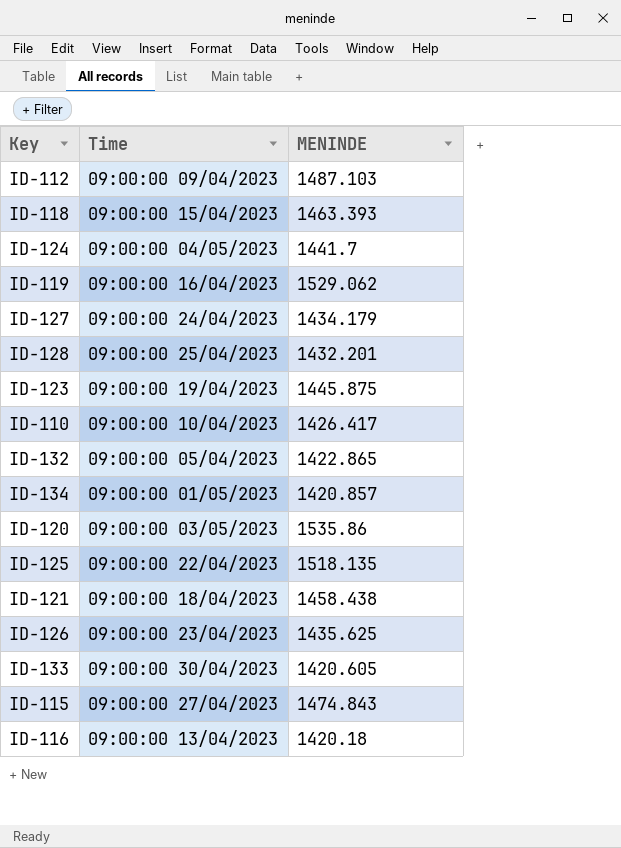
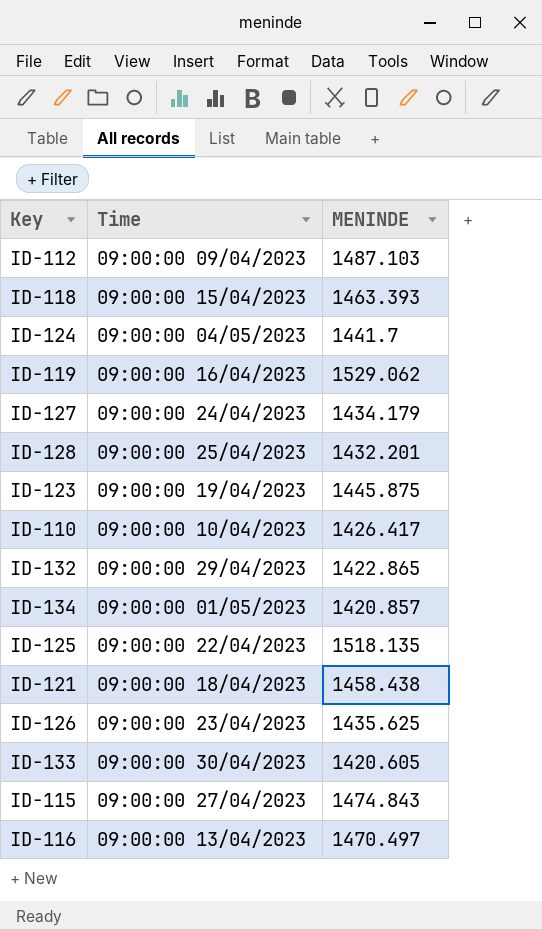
row ID-120: 09:00:00 03/05/2023 | 1535.86 -> none
ID-132 | Time: 09:00:00 05/04/2023 -> 09:00:00 29/04/2023
ID-116 | MENINDE: 1420.18 -> 1470.497

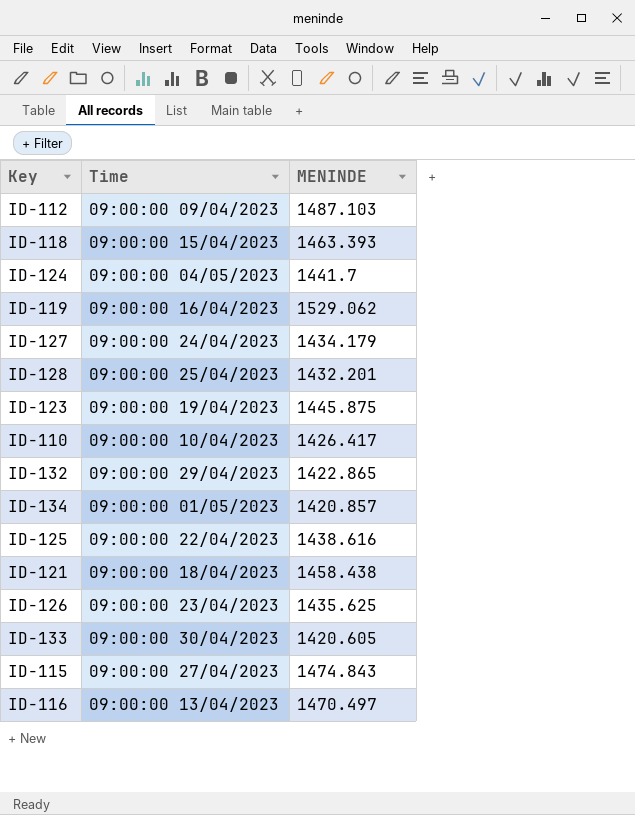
ID-125 | MENINDE: 1518.135 -> 1438.616

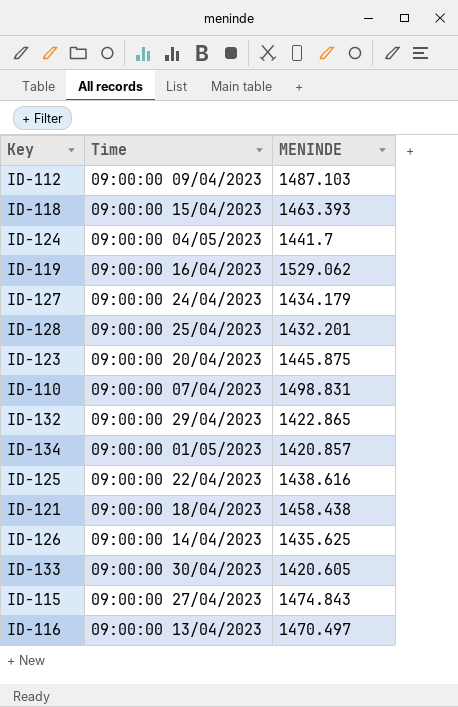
ID-123 | Time: 09:00:00 19/04/2023 -> 09:00:00 20/04/2023
ID-110 | Time: 09:00:00 10/04/2023 -> 09:00:00 07/04/2023
ID-110 | MENINDE: 1426.417 -> 1498.831
ID-126 | Time: 09:00:00 23/04/2023 -> 09:00:00 14/04/2023

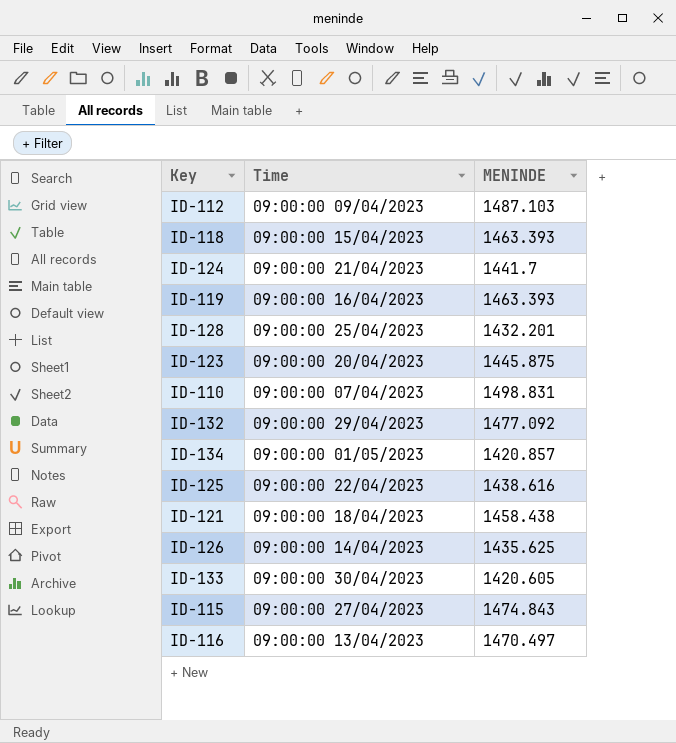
row ID-127: 09:00:00 24/04/2023 | 1434.179 -> none
ID-124 | Time: 09:00:00 04/05/2023 -> 09:00:00 21/04/2023
ID-119 | MENINDE: 1529.062 -> 1463.393
ID-132 | MENINDE: 1422.865 -> 1477.092

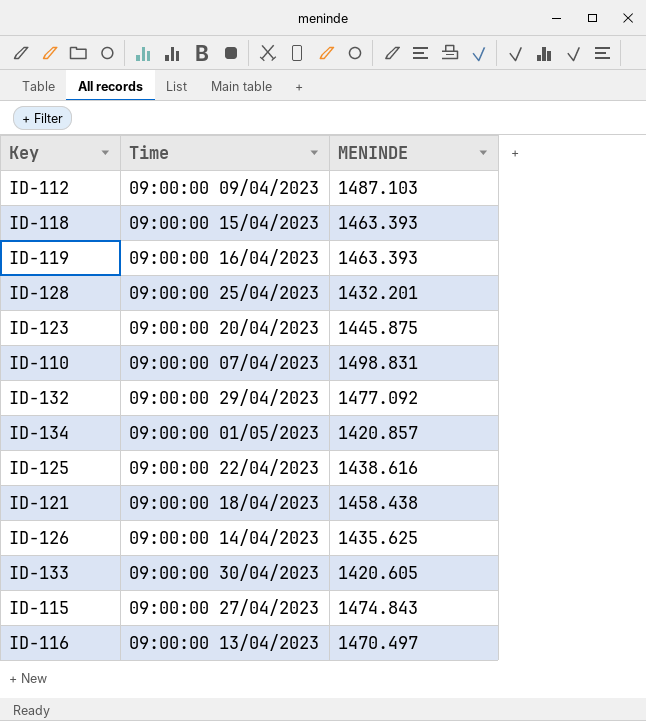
row ID-124: 09:00:00 21/04/2023 | 1441.7 -> none

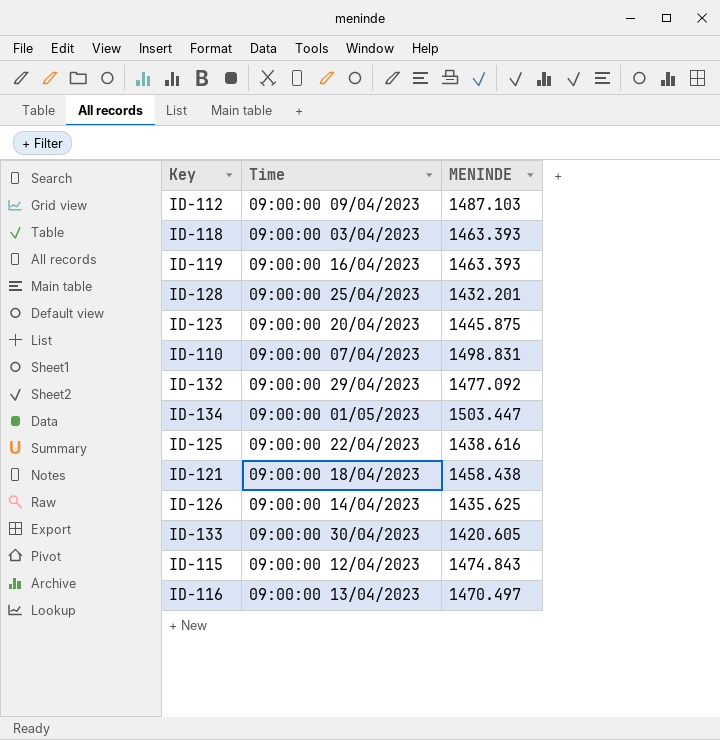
ID-118 | Time: 09:00:00 15/04/2023 -> 09:00:00 03/04/2023
ID-134 | MENINDE: 1420.857 -> 1503.447
ID-115 | Time: 09:00:00 27/04/2023 -> 09:00:00 12/04/2023

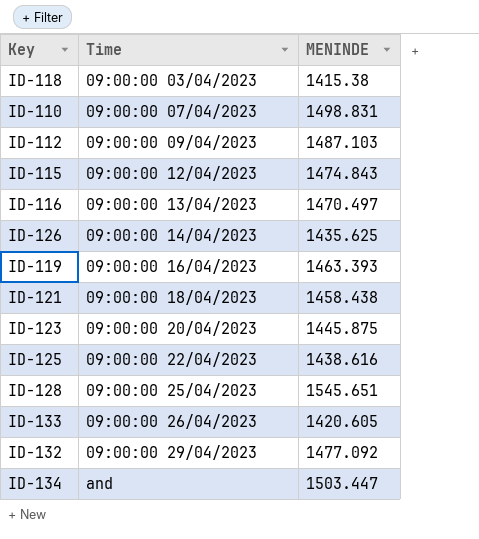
row order: none -> Time ascending
ID-118 | MENINDE: 1463.393 -> 1415.38
ID-128 | MENINDE: 1432.201 -> 1545.651
ID-133 | Time: 09:00:00 30/04/2023 -> 09:00:00 26/04/2023
ID-134 | Time: 09:00:00 01/05/2023 -> and

